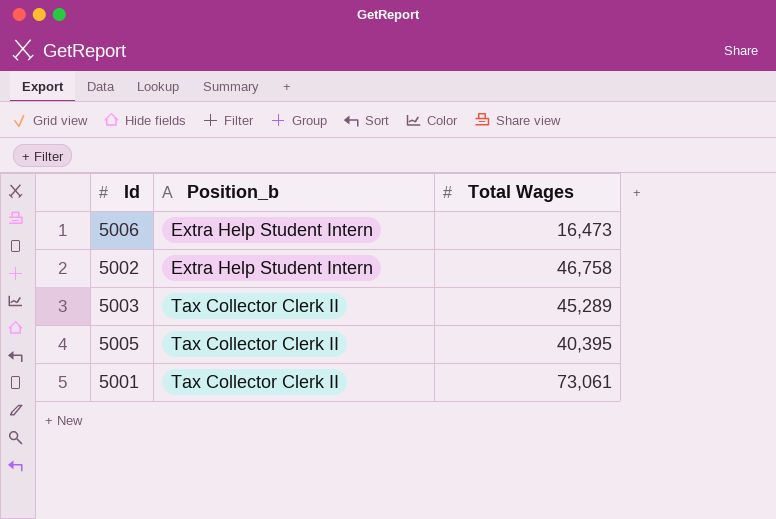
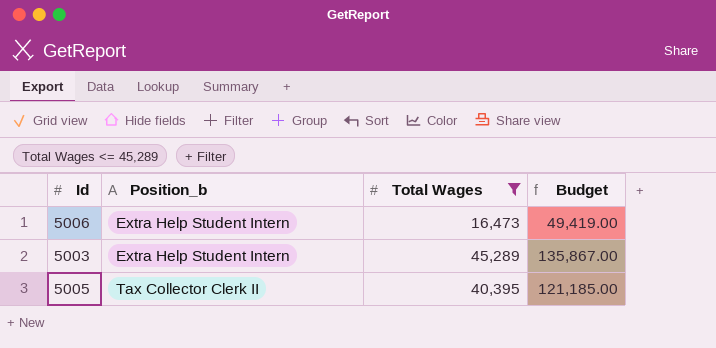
filter: none -> Total Wages <= 45,289
column Budget | formula: none -> [Total Wages] * 3
5003 | Position_b: Tax Collector Clerk II -> Extra Help Student Intern

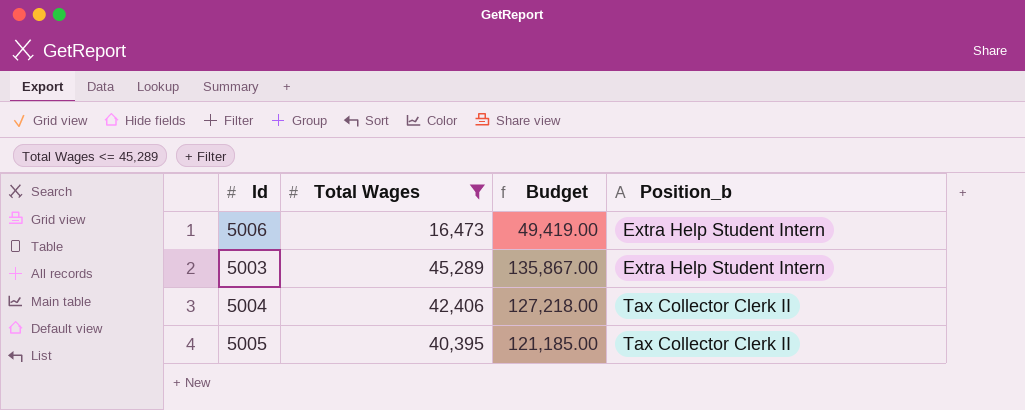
column Position_b | position: 2 -> 4
row 5004: none -> 42,406 | 127,218.00 | Tax Collector Clerk II

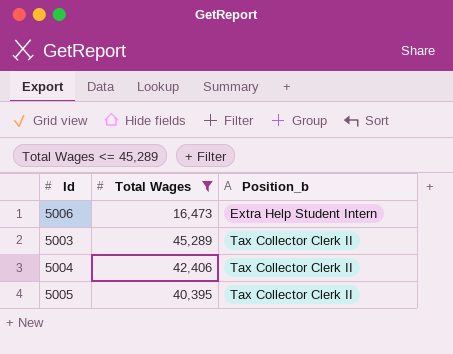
column Budget | formula: [Total Wages] * 3 -> none
5003 | Position_b: Extra Help Student Intern -> Tax Collector Clerk II

